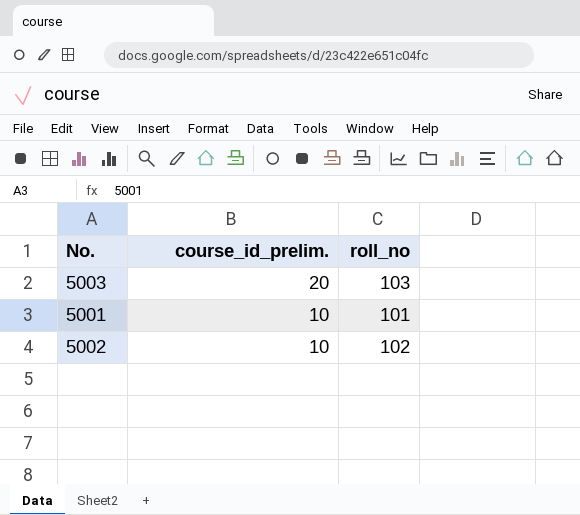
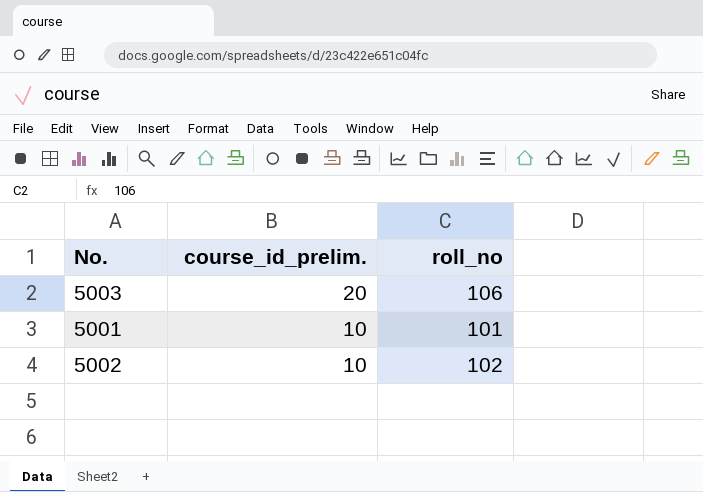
5003 | roll_no: 103 -> 106

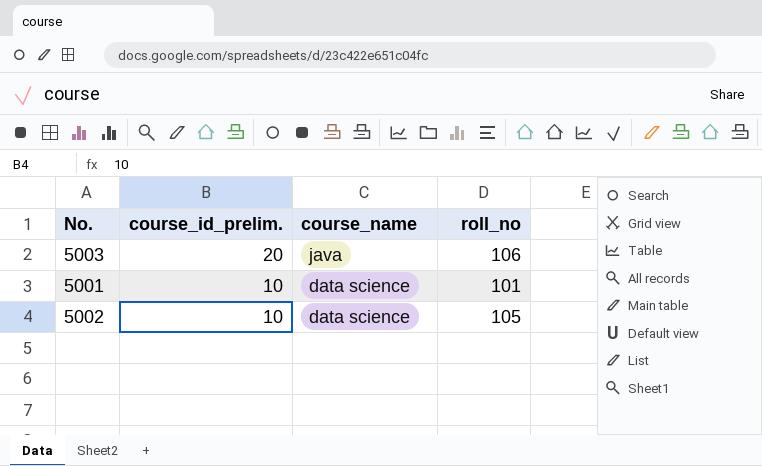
column course_name | position: none -> 3
5002 | roll_no: 102 -> 105

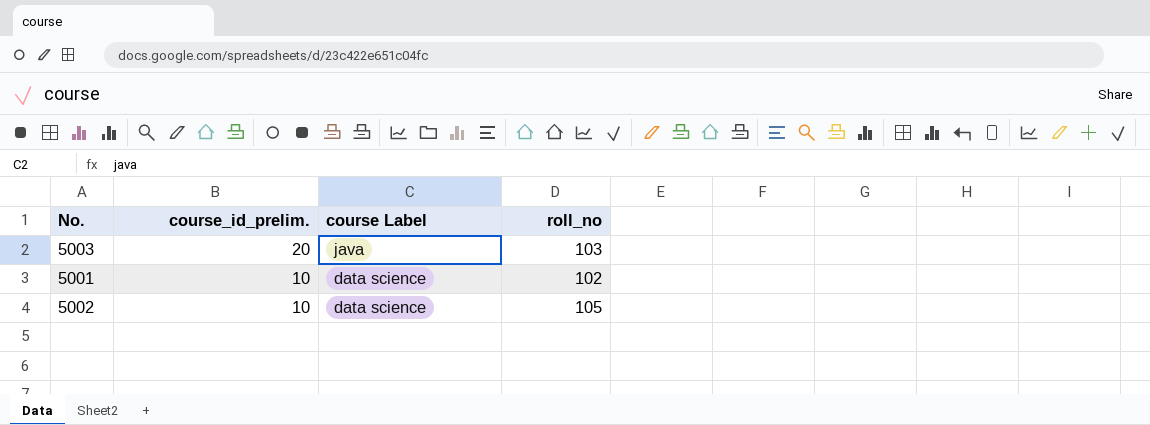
column name: course_name -> course Label
5003 | roll_no: 106 -> 103
5001 | roll_no: 101 -> 102

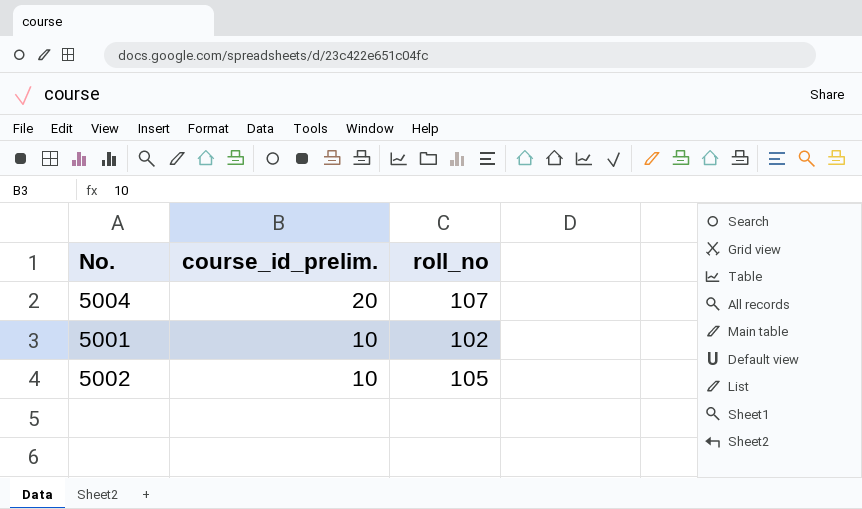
column course Label | position: 3 -> none
row 5003: 20 | java | 103 -> none
row 5004: none -> 20 | 107

